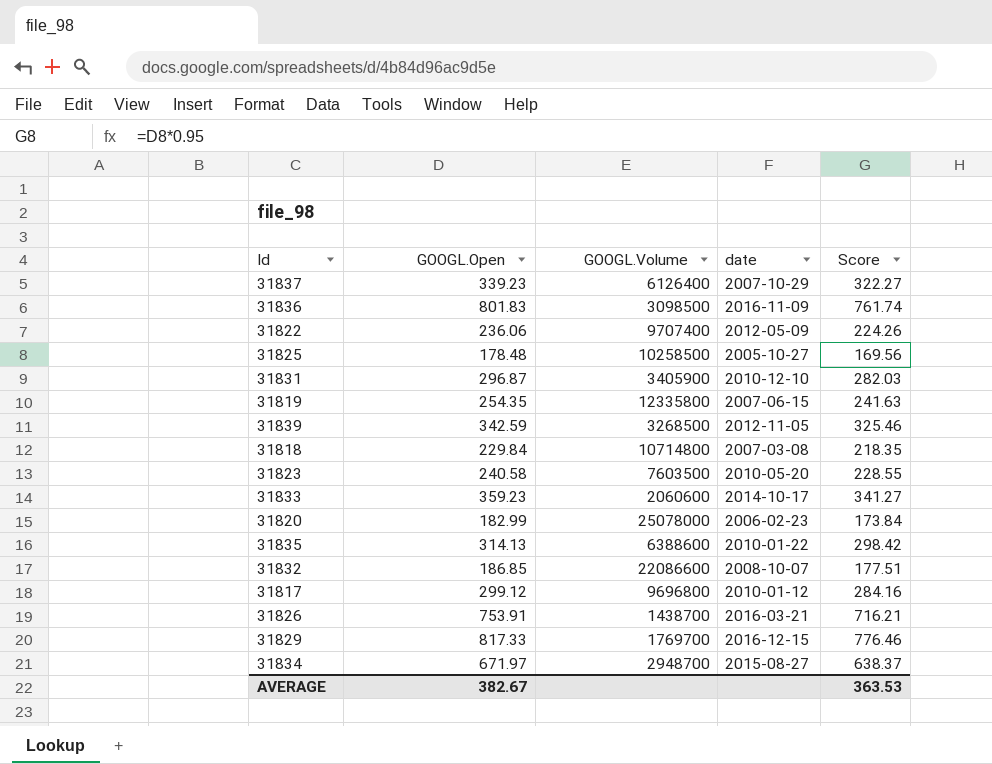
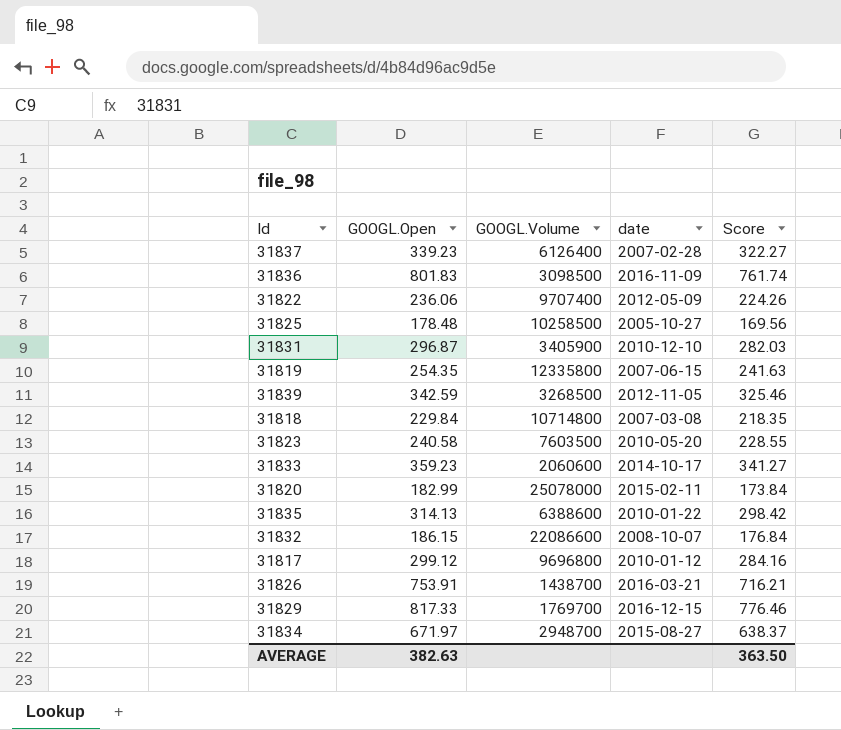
31837 | date: 2007-10-29 -> 2007-02-28
31820 | date: 2006-02-23 -> 2015-02-11
31832 | GOOGL.Open: 186.85 -> 186.15
31832 | Score: 177.51 -> 176.84
AVERAGE | GOOGL.Open: 382.67 -> 382.63
AVERAGE | Score: 363.53 -> 363.50

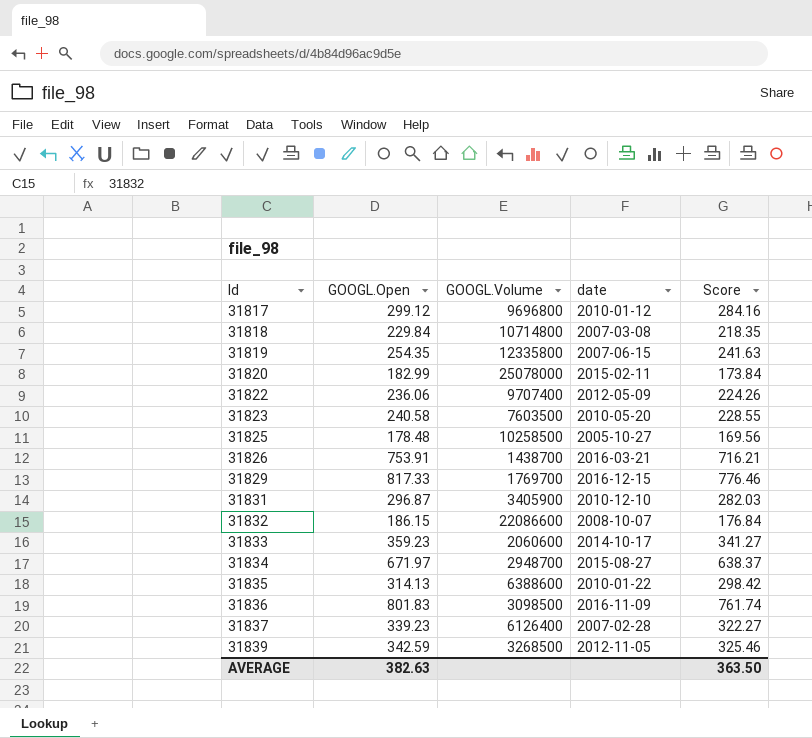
row order: none -> Id ascending

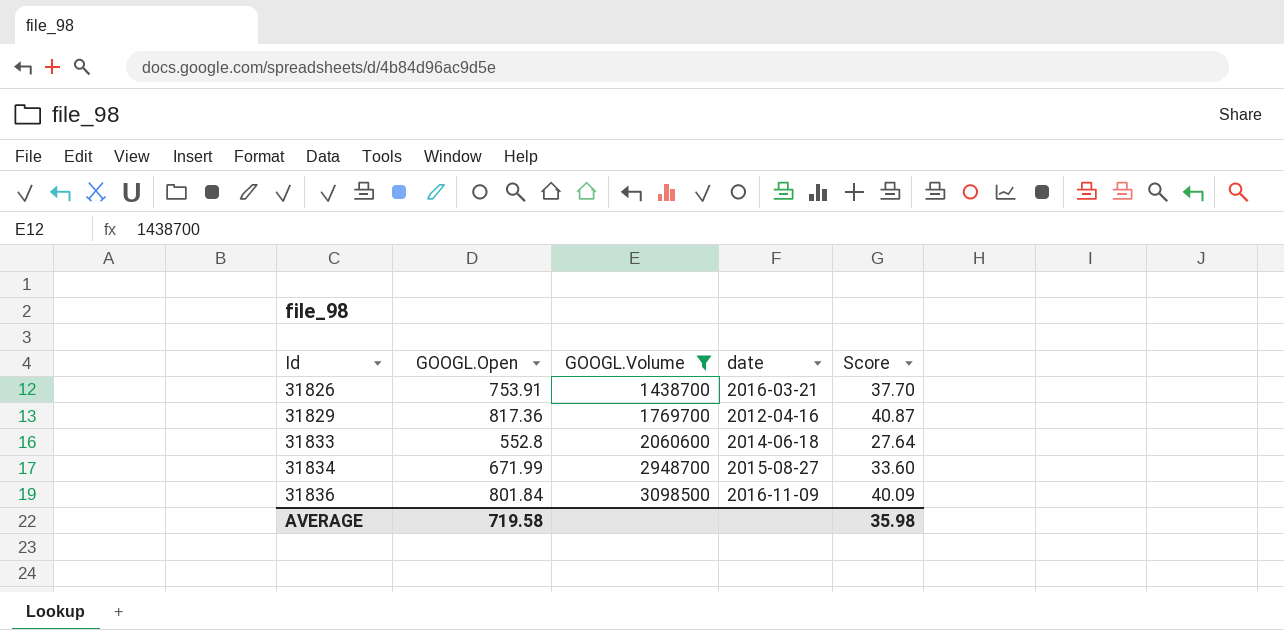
filter: none -> GOOGL.Volume <= 3098500
column Score | formula: [GOOGL.Open] * 0.95 -> [GOOGL.Open] * 0.05
31829 | GOOGL.Open: 817.33 -> 817.36
31829 | date: 2016-12-15 -> 2012-04-16
31833 | GOOGL.Open: 359.23 -> 552.8
31833 | date: 2014-10-17 -> 2014-06-18
31834 | GOOGL.Open: 671.97 -> 671.99
31836 | GOOGL.Open: 801.83 -> 801.84
AVERAGE | GOOGL.Open: 382.63 -> 719.58
AVERAGE | Score: 363.50 -> 35.98

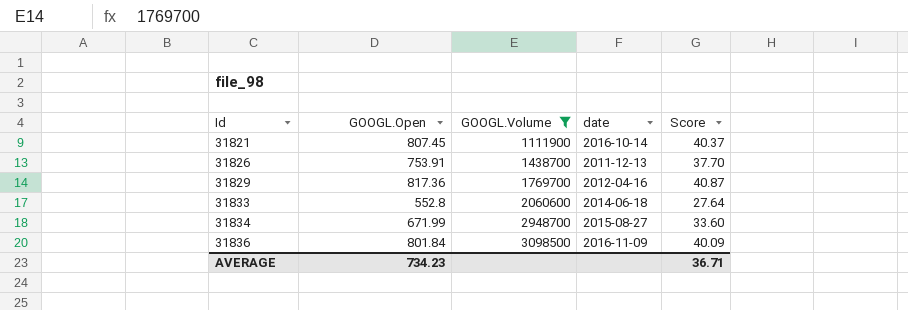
row 31821: none -> 807.45 | 1111900 | 2016-10-14 | 40.37
31826 | date: 2016-03-21 -> 2011-12-13
AVERAGE | GOOGL.Open: 719.58 -> 734.23
AVERAGE | Score: 35.98 -> 36.71

